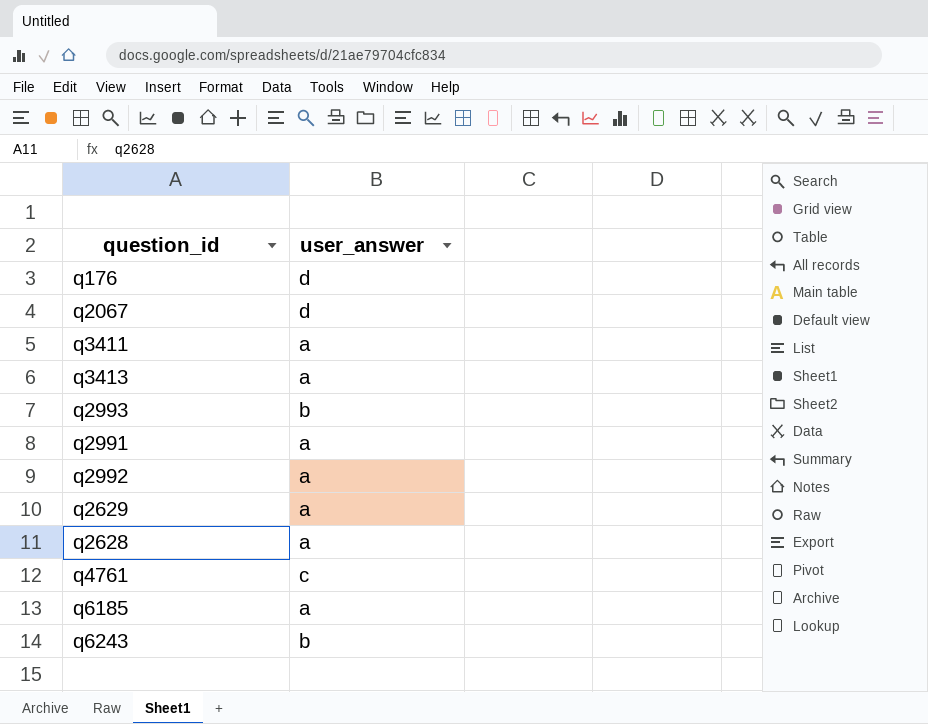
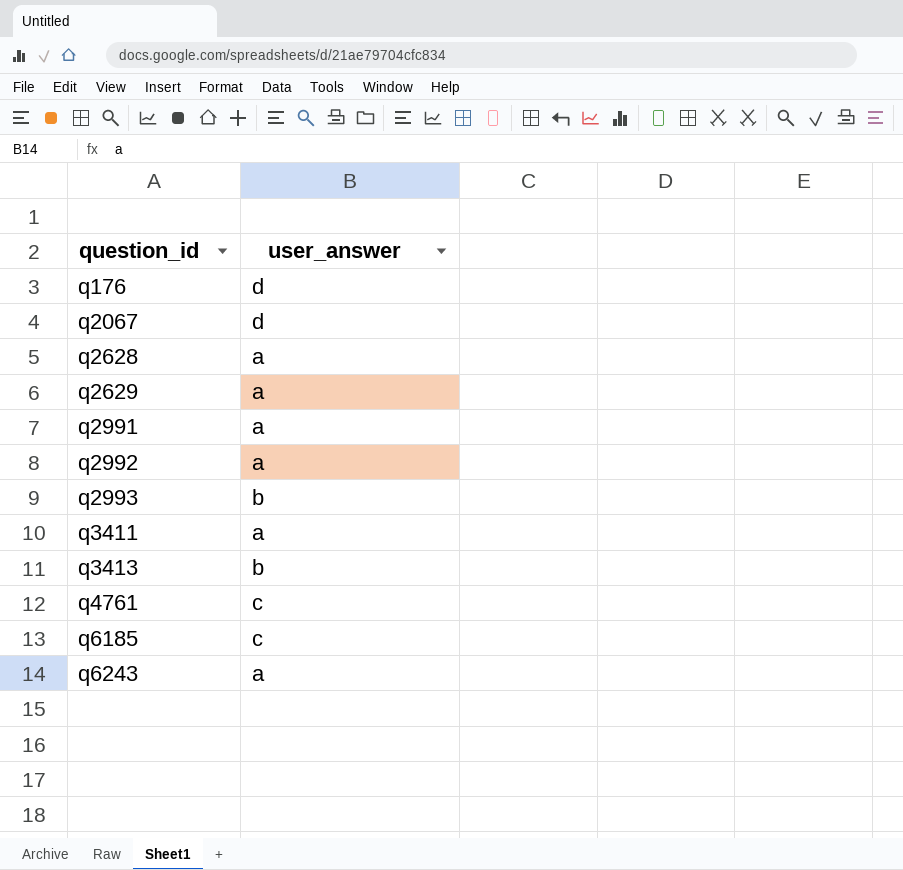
row order: none -> question_id ascending
q3413 | user_answer: a -> b
q6185 | user_answer: a -> c
q6243 | user_answer: b -> a

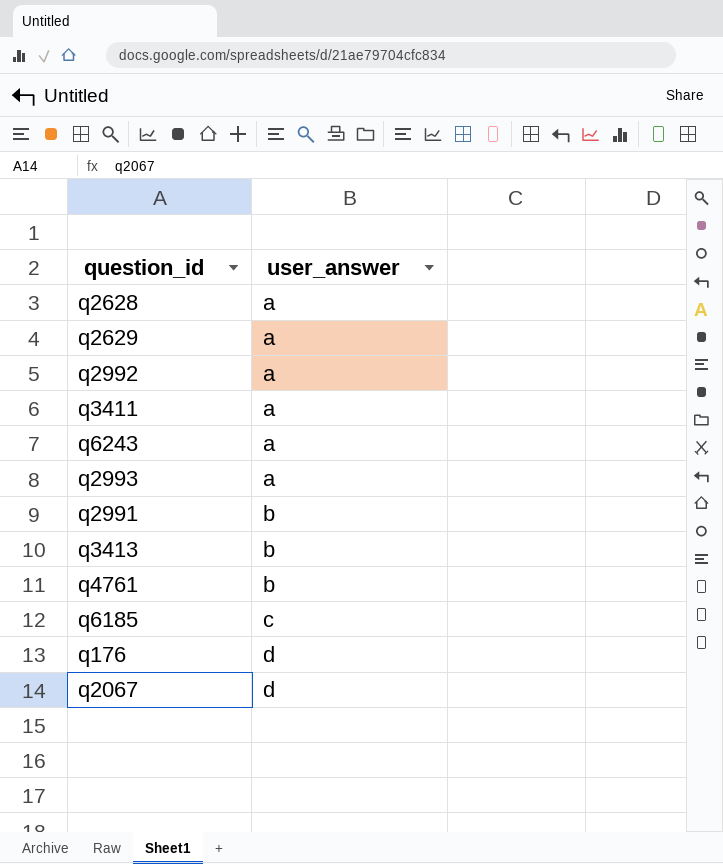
row order: question_id ascending -> user_answer ascending
q2993 | user_answer: b -> a
q2991 | user_answer: a -> b
q4761 | user_answer: c -> b

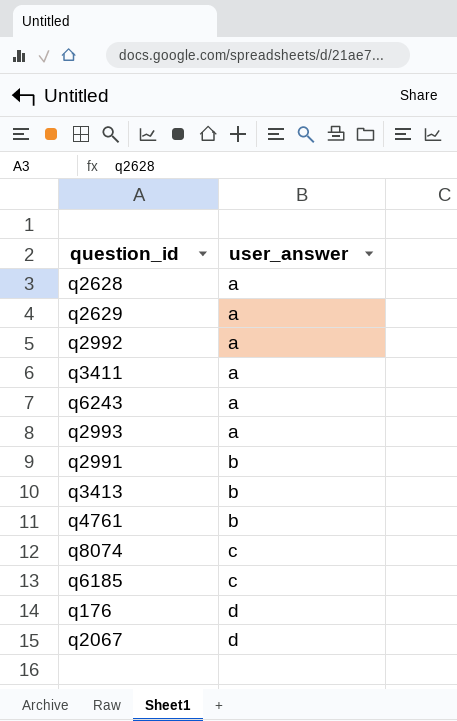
row q8074: none -> c

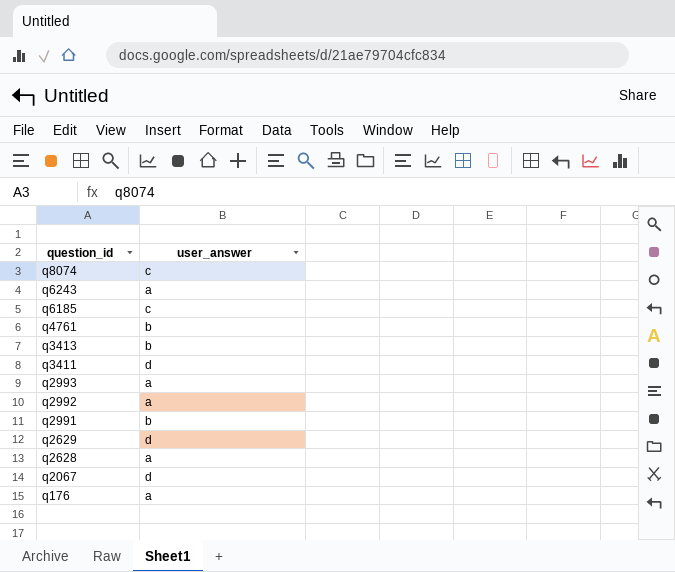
row order: user_answer ascending -> question_id descending
q3411 | user_answer: a -> d
q2629 | user_answer: a -> d
q176 | user_answer: d -> a

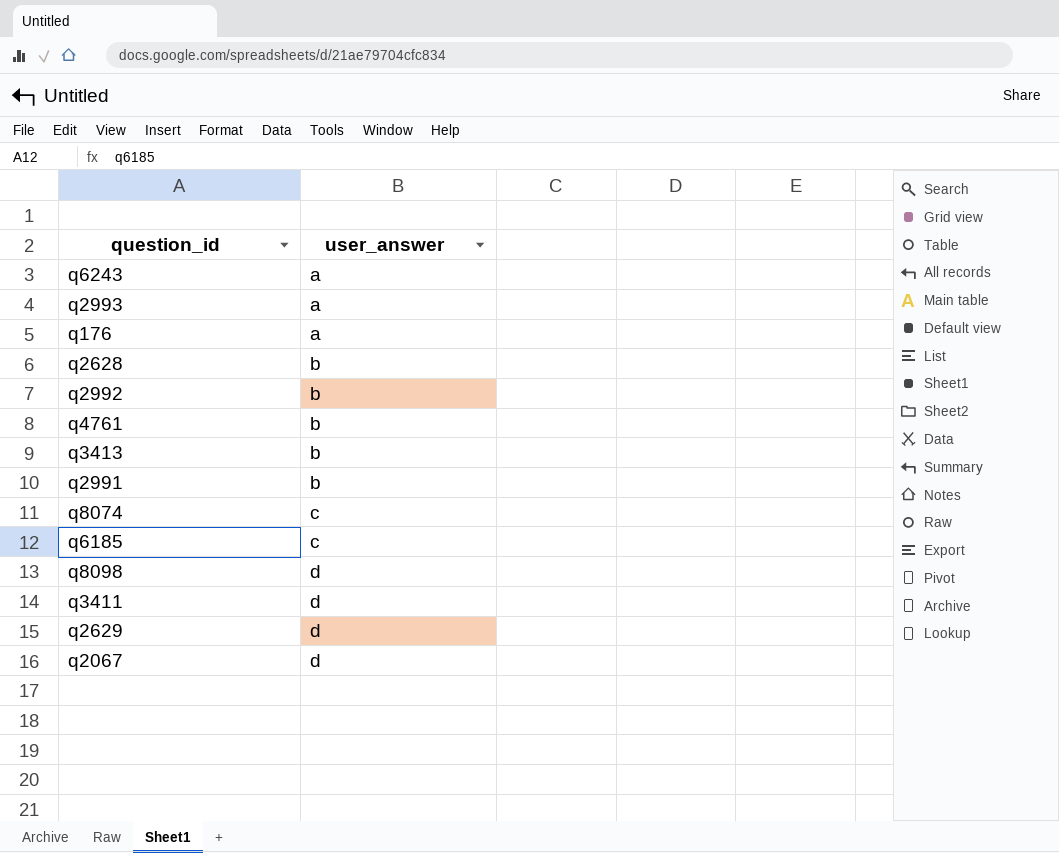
row order: question_id descending -> user_answer ascending
q2628 | user_answer: a -> b
q2992 | user_answer: a -> b
row q8098: none -> d

